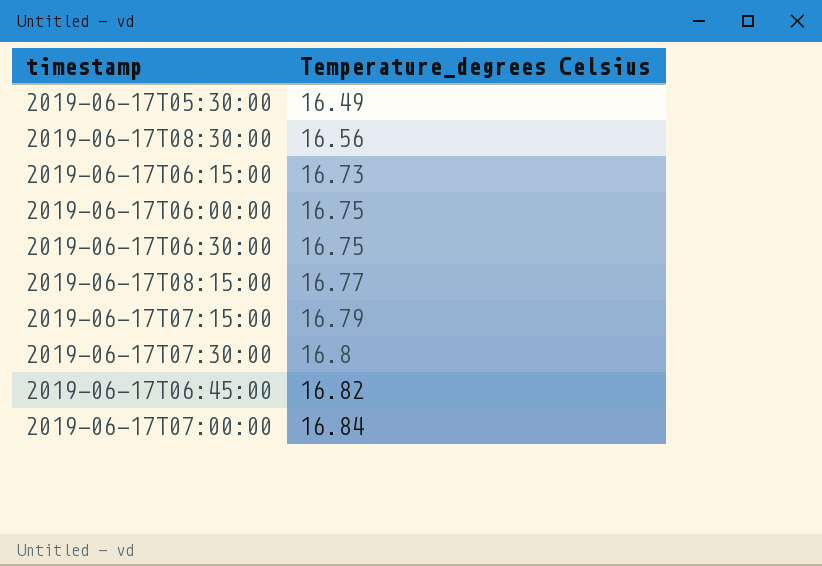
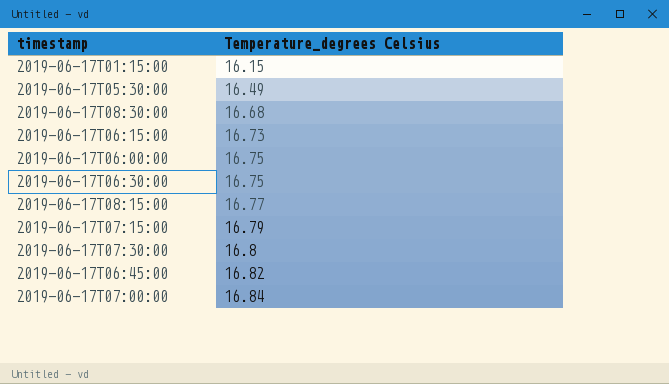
row 2019-06-17T01:15:00: none -> 16.15
2019-06-17T08:30:00 | Temperature_degrees Celsius: 16.56 -> 16.68

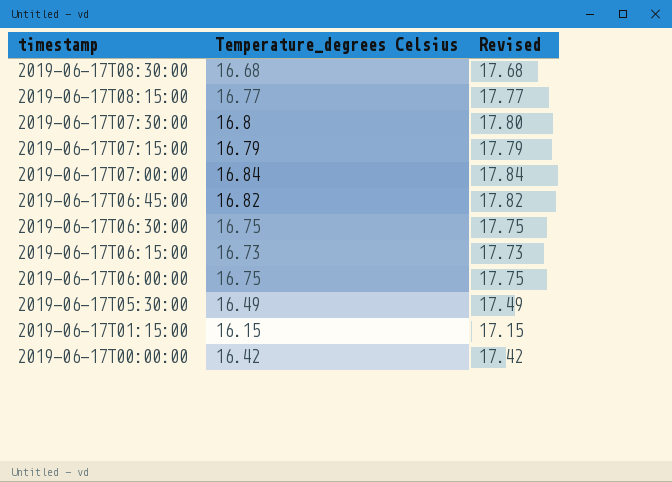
row order: Temperature_degrees Celsius ascending -> timestamp descending
column Revised | formula: none -> [Temperature_degrees Celsius] + 1
row 2019-06-17T00:00:00: none -> 16.42 | 17.42

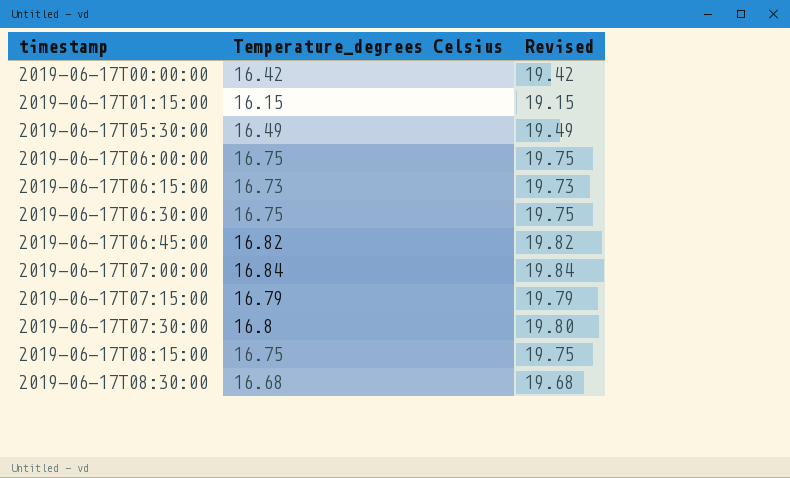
row order: timestamp descending -> timestamp ascending
column Revised | formula: [Temperature_degrees Celsius] + 1 -> [Temperature_degrees Celsius] + 3
2019-06-17T08:15:00 | Temperature_degrees Celsius: 16.77 -> 16.75

